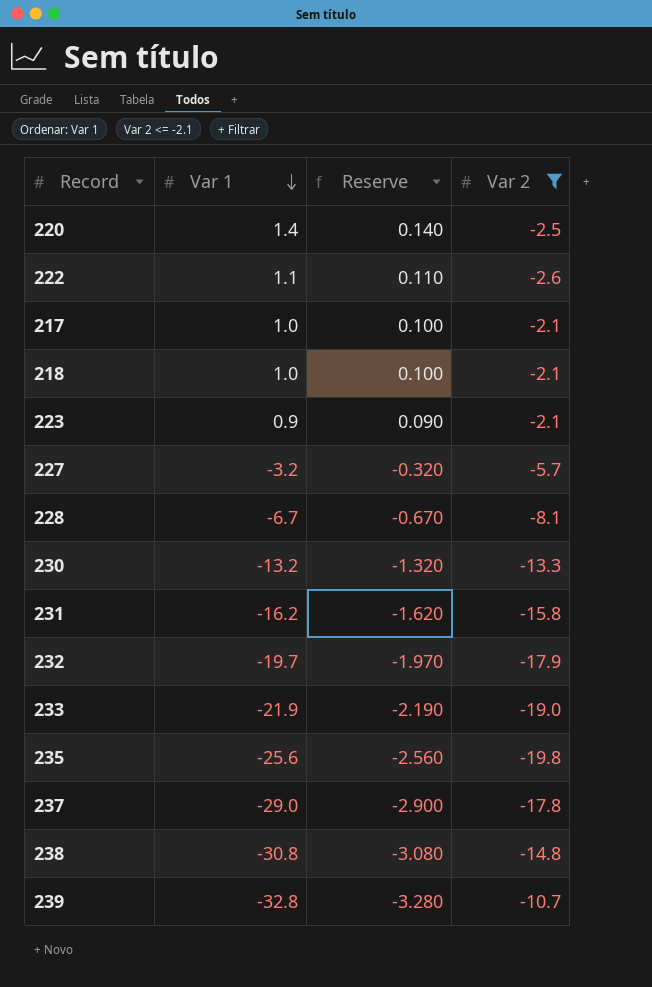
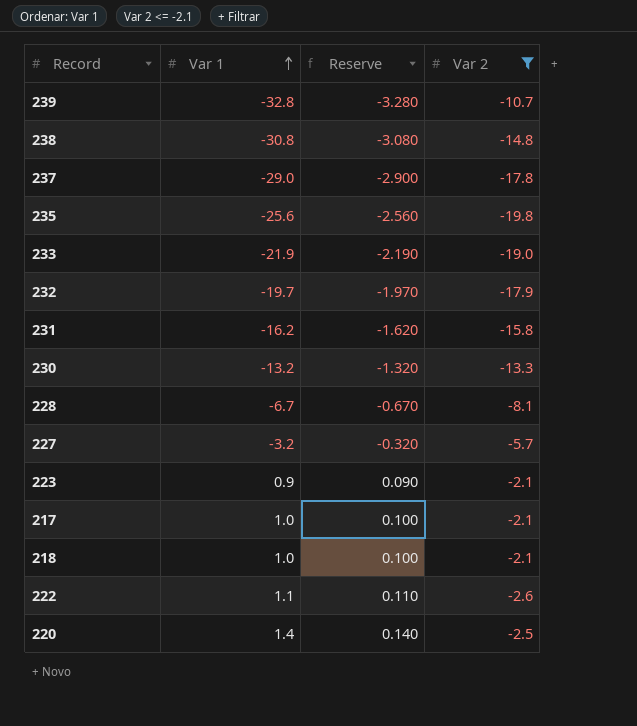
row order: Var 1 descending -> Var 1 ascending

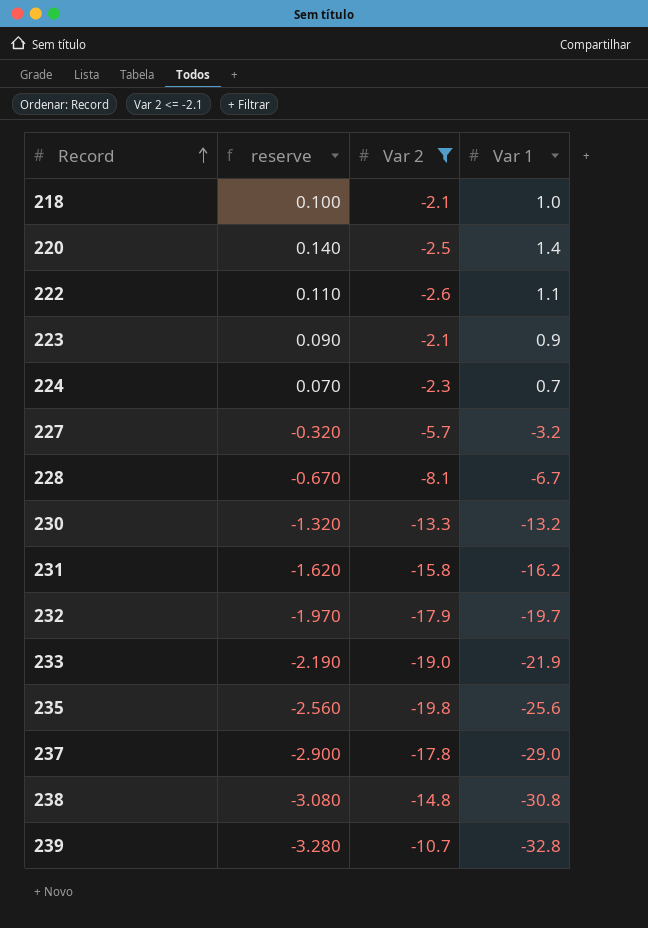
row order: Var 1 ascending -> Record ascending
column name: Reserve -> reserve
column Var 1 | position: 2 -> 4
row 217: 1.0 | 0.100 | -2.1 -> none
row 224: none -> 0.070 | -2.3 | 0.7

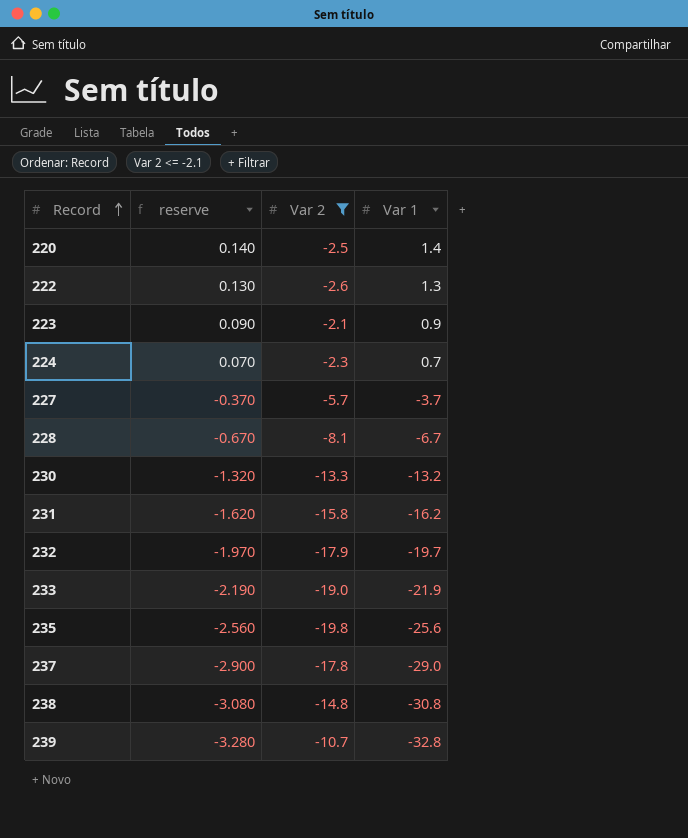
row 218: 0.100 | -2.1 | 1.0 -> none
222 | reserve: 0.110 -> 0.130
222 | Var 1: 1.1 -> 1.3
227 | reserve: -0.320 -> -0.370
227 | Var 1: -3.2 -> -3.7

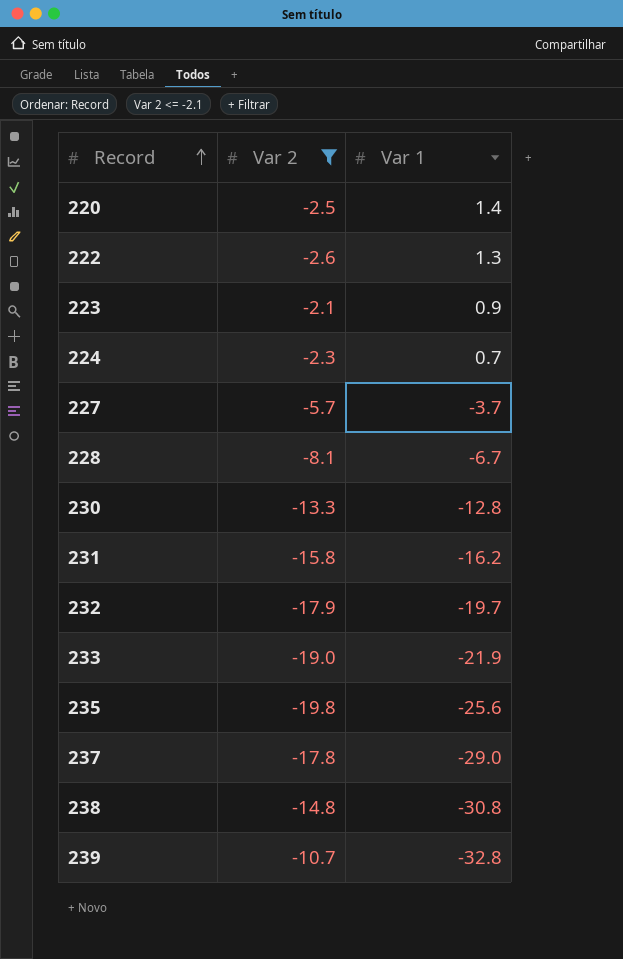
column reserve | formula: [Var 1] * 0.1 -> none
230 | Var 1: -13.2 -> -12.8

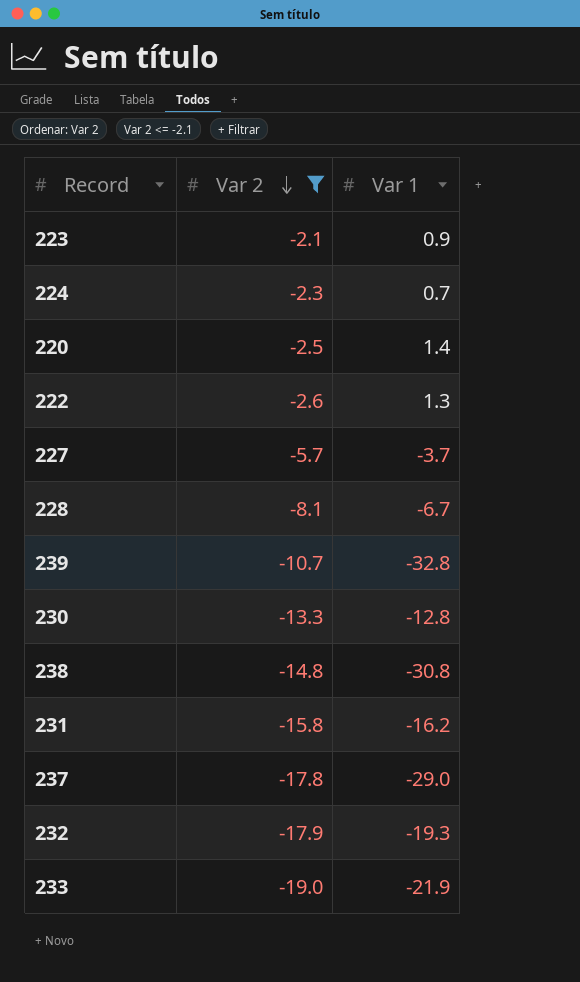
row order: Record ascending -> Var 2 descending
row 235: -19.8 | -25.6 -> none
232 | Var 1: -19.7 -> -19.3

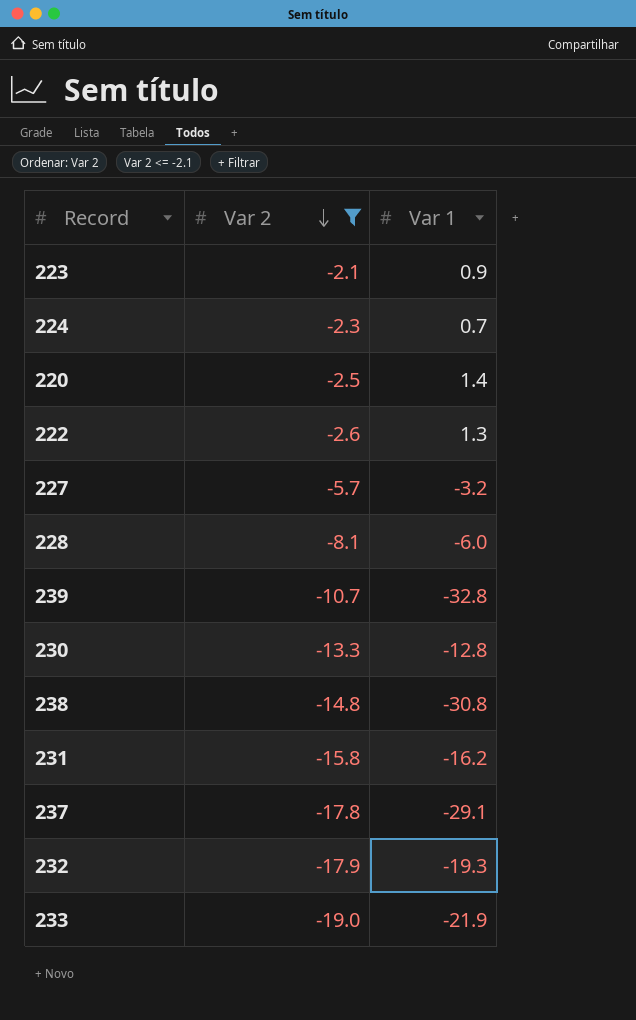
227 | Var 1: -3.7 -> -3.2
228 | Var 1: -6.7 -> -6.0
237 | Var 1: -29.0 -> -29.1

